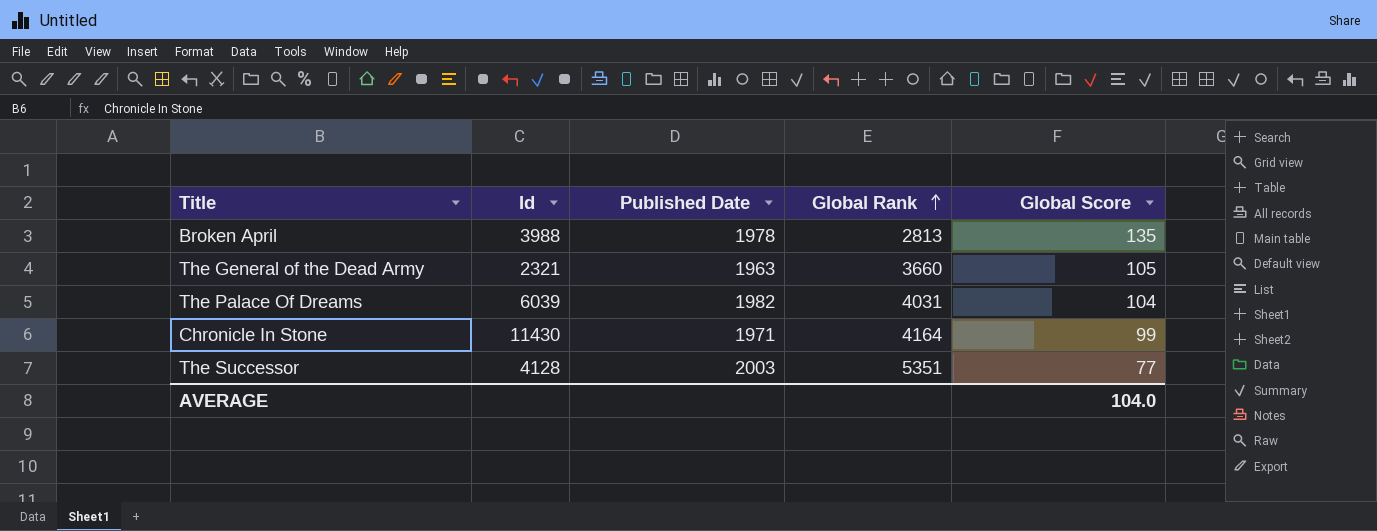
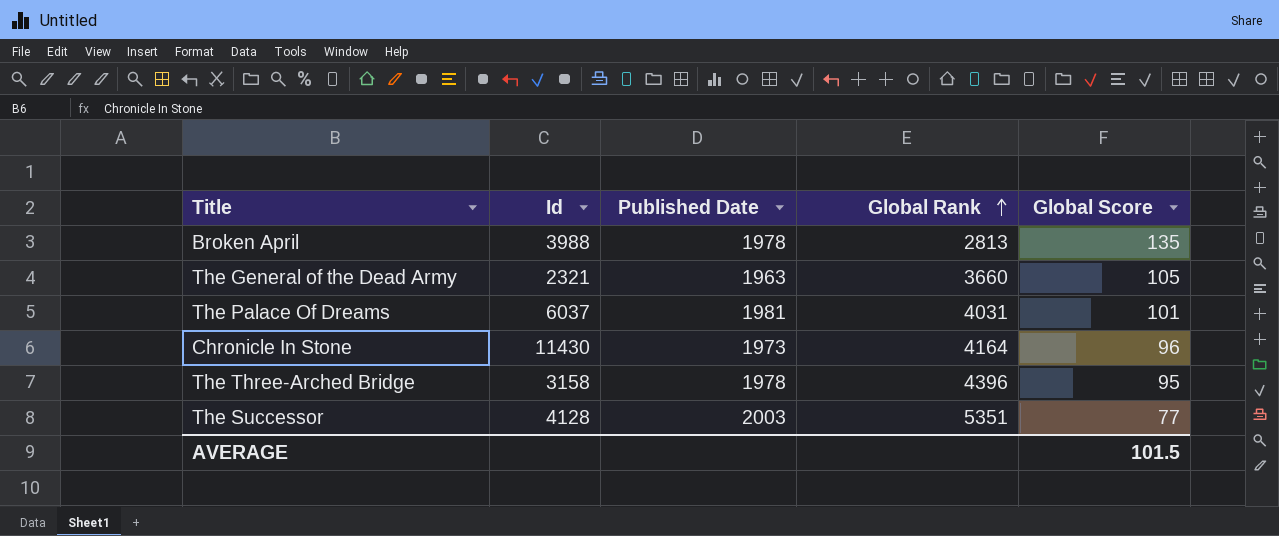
The Palace Of Dreams | Id: 6039 -> 6037
The Palace Of Dreams | Published Date: 1982 -> 1981
The Palace Of Dreams | Global Score: 104 -> 101
Chronicle In Stone | Published Date: 1971 -> 1973
Chronicle In Stone | Global Score: 99 -> 96
row The Three-Arched Bridge: none -> 3158 | 1978 | 4396 | 95
AVERAGE | Global Score: 104.0 -> 101.5

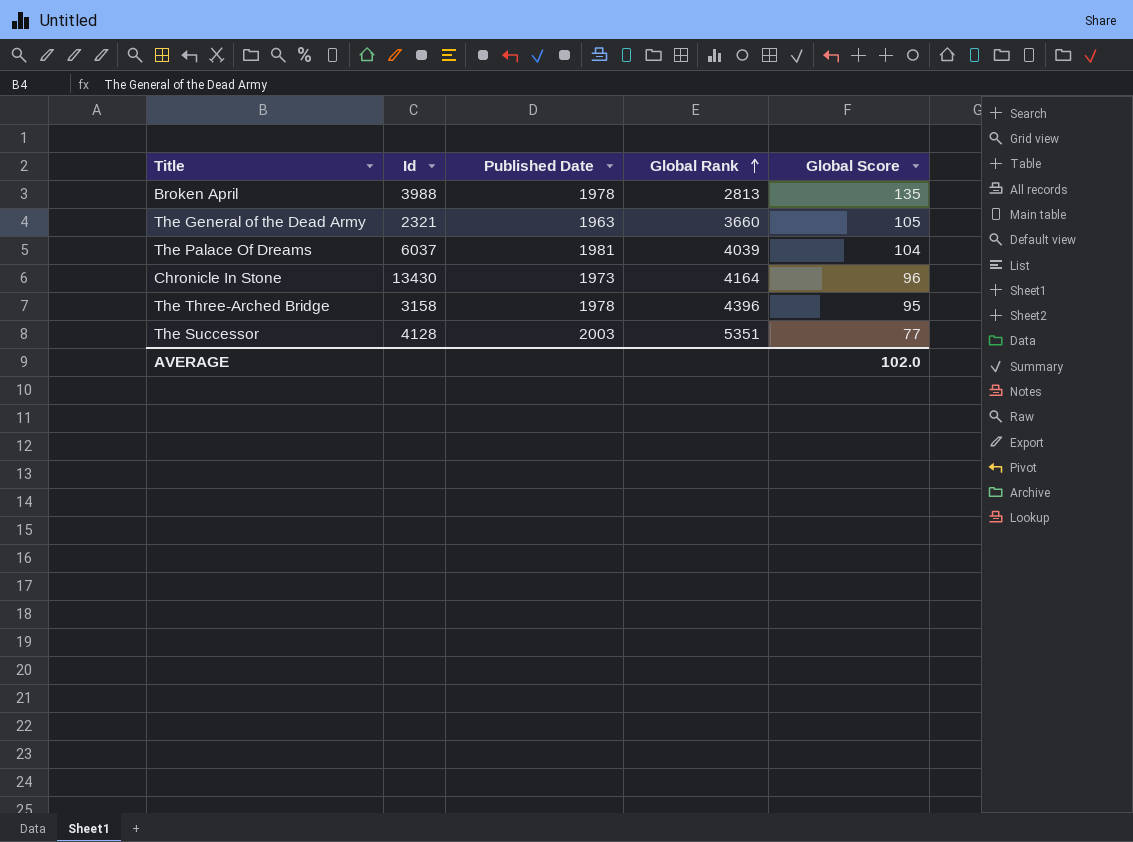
The Palace Of Dreams | Global Rank: 4031 -> 4039
The Palace Of Dreams | Global Score: 101 -> 104
Chronicle In Stone | Id: 11430 -> 13430
AVERAGE | Global Score: 101.5 -> 102.0

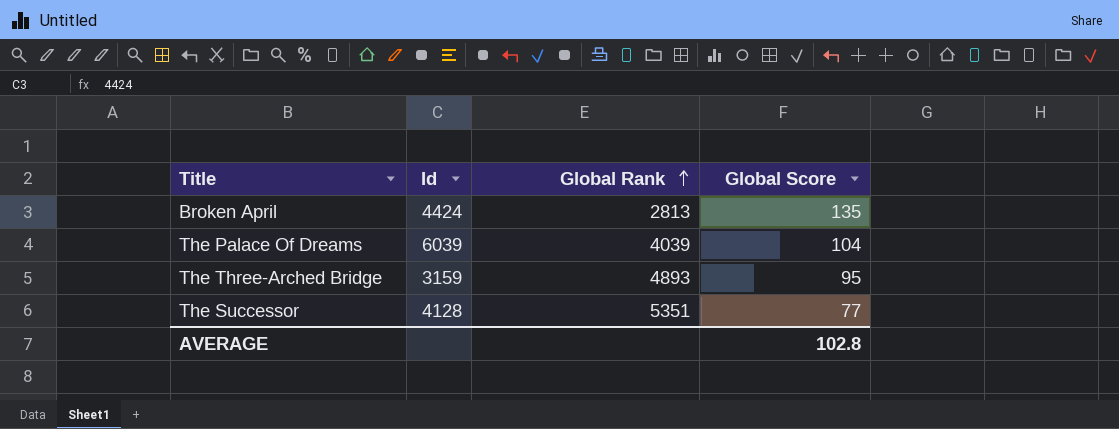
column Published Date | position: 3 -> none
row The General of the Dead Army: 2321 | 1963 | 3660 | 105 -> none
row Chronicle In Stone: 13430 | 1973 | 4164 | 96 -> none
Broken April | Id: 3988 -> 4424
The Palace Of Dreams | Id: 6037 -> 6039
The Three-Arched Bridge | Id: 3158 -> 3159
The Three-Arched Bridge | Global Rank: 4396 -> 4893
AVERAGE | Global Score: 102.0 -> 102.8

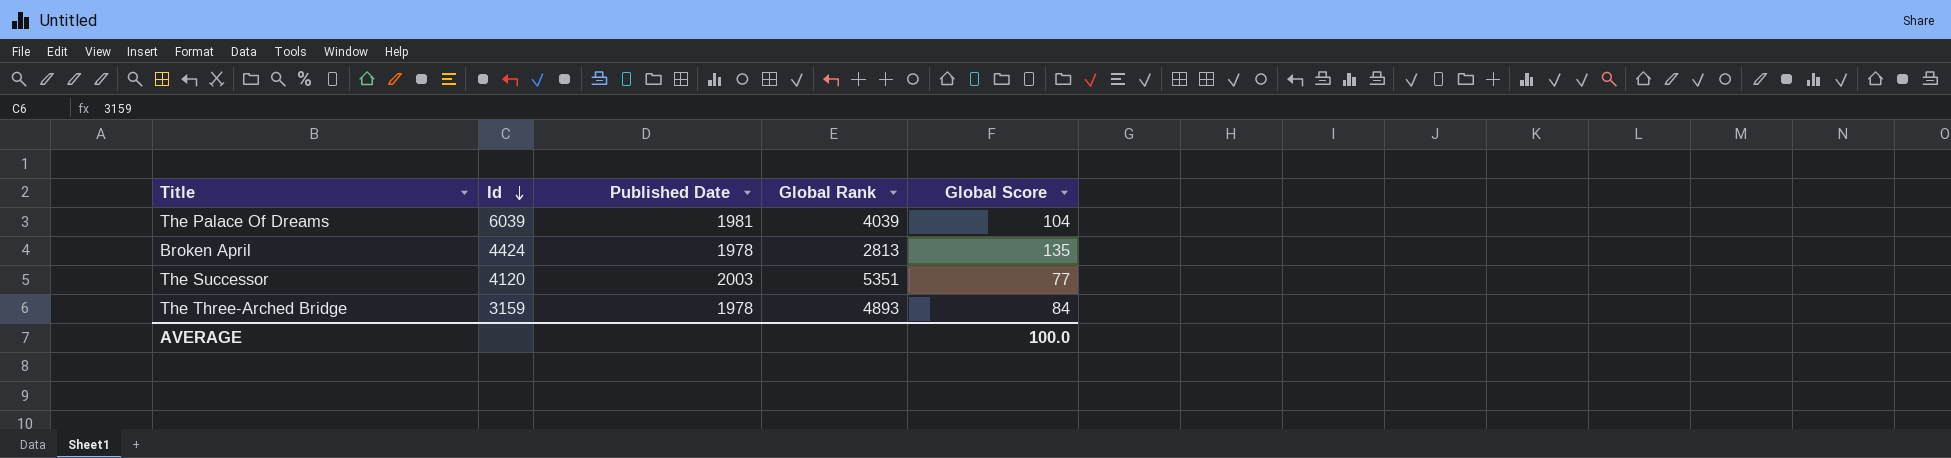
row order: Global Rank ascending -> Id descending
column Published Date | position: none -> 3
The Successor | Id: 4128 -> 4120
The Three-Arched Bridge | Global Score: 95 -> 84
AVERAGE | Global Score: 102.8 -> 100.0

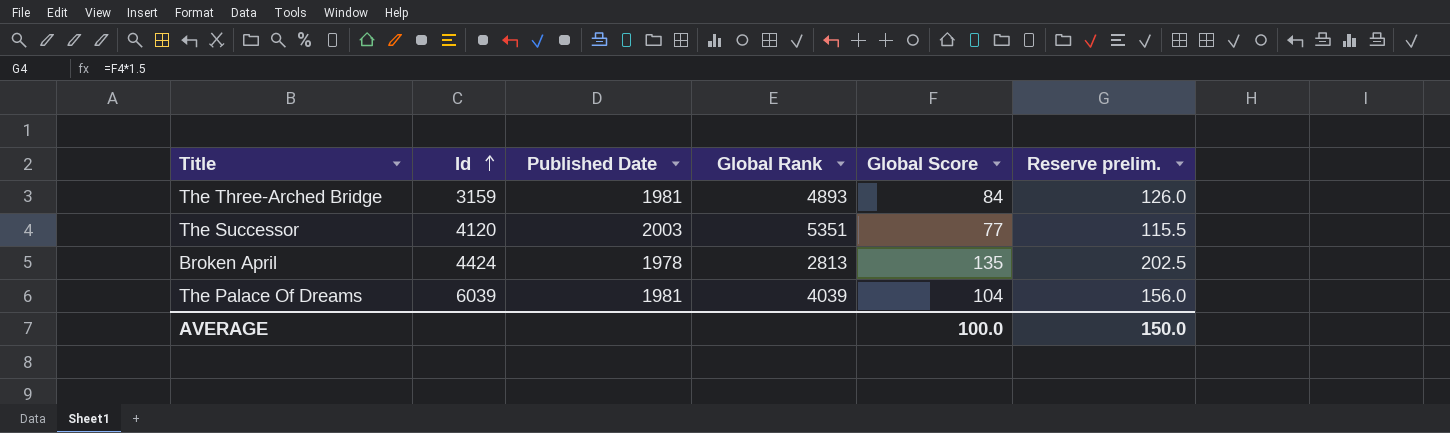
row order: Id descending -> Id ascending
column Reserve prelim. | formula: none -> [Global Score] * 1.5
The Three-Arched Bridge | Published Date: 1978 -> 1981

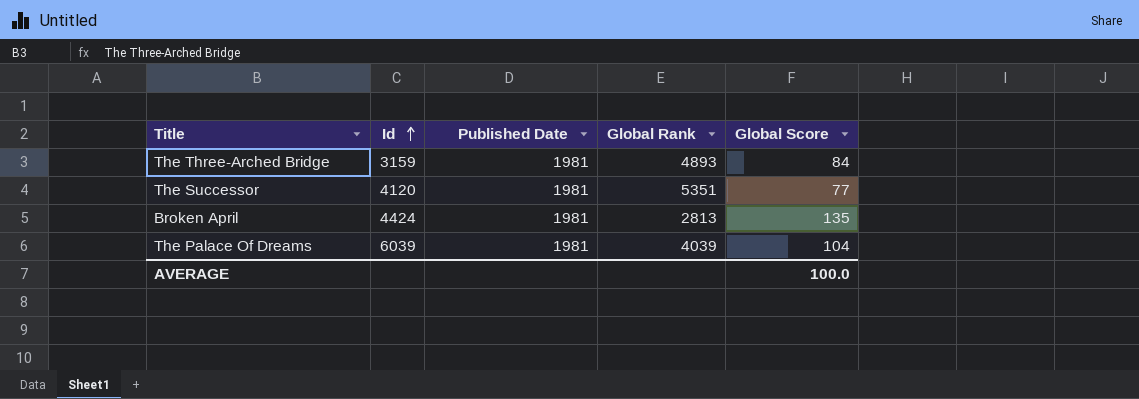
column Reserve prelim. | formula: [Global Score] * 1.5 -> none
The Successor | Published Date: 2003 -> 1981
Broken April | Published Date: 1978 -> 1981

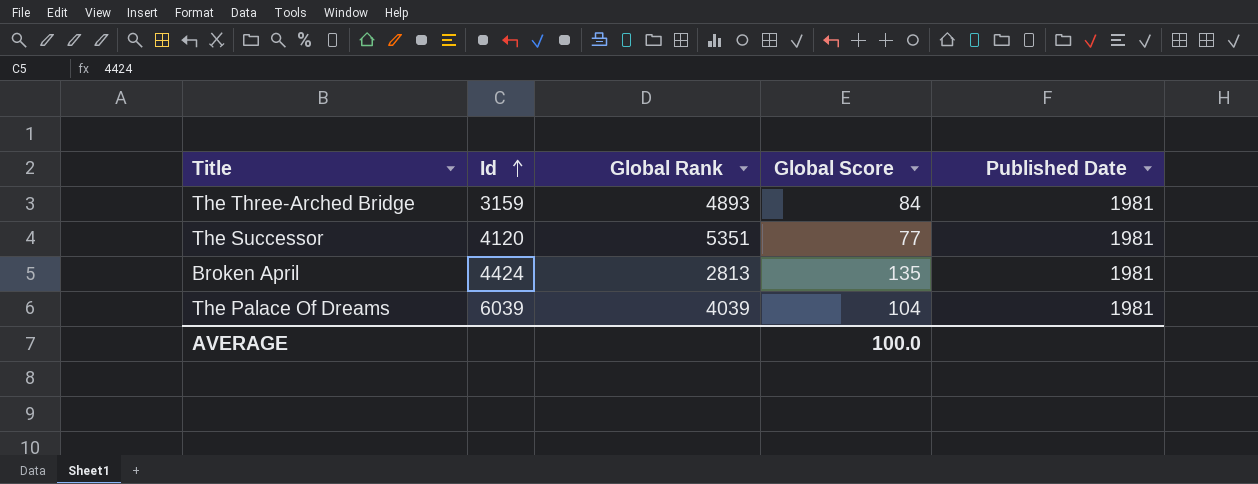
column Published Date | position: 3 -> 5

